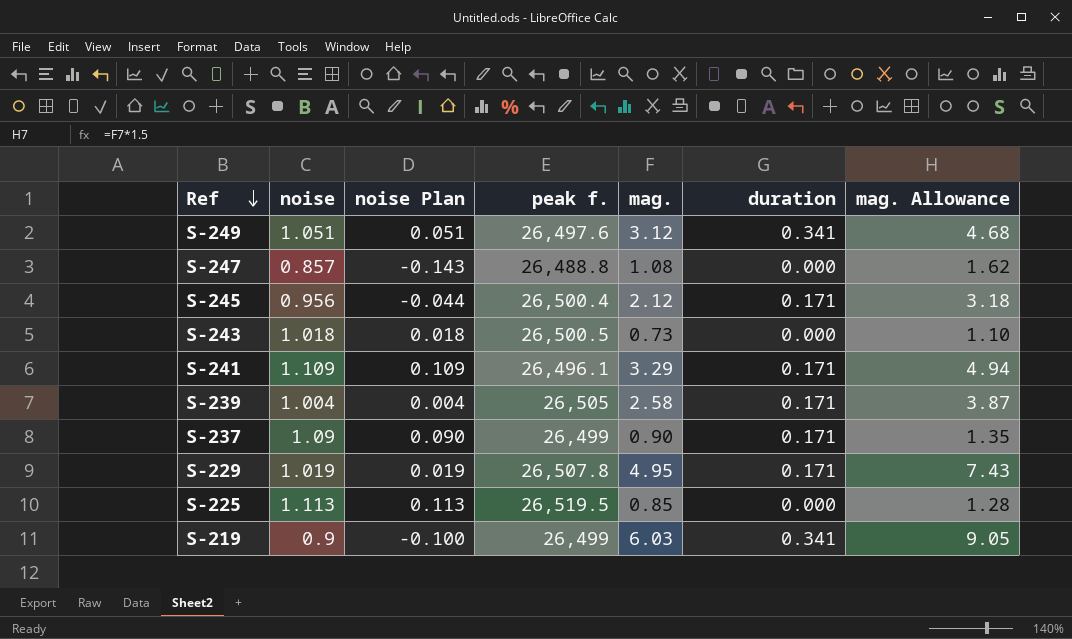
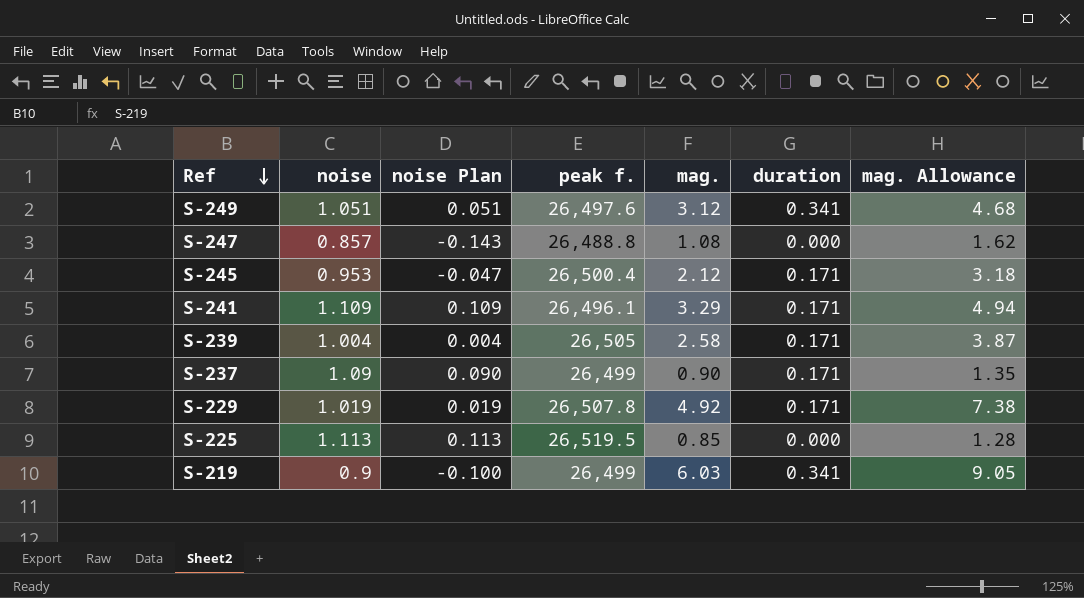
row S-243: 1.018 | 0.018 | 26,500.5 | 0.73 | 0.000 | 1.10 -> none
S-245 | noise: 0.956 -> 0.953
S-245 | noise Plan: -0.044 -> -0.047
S-229 | mag.: 4.95 -> 4.92
S-229 | mag. Allowance: 7.43 -> 7.38

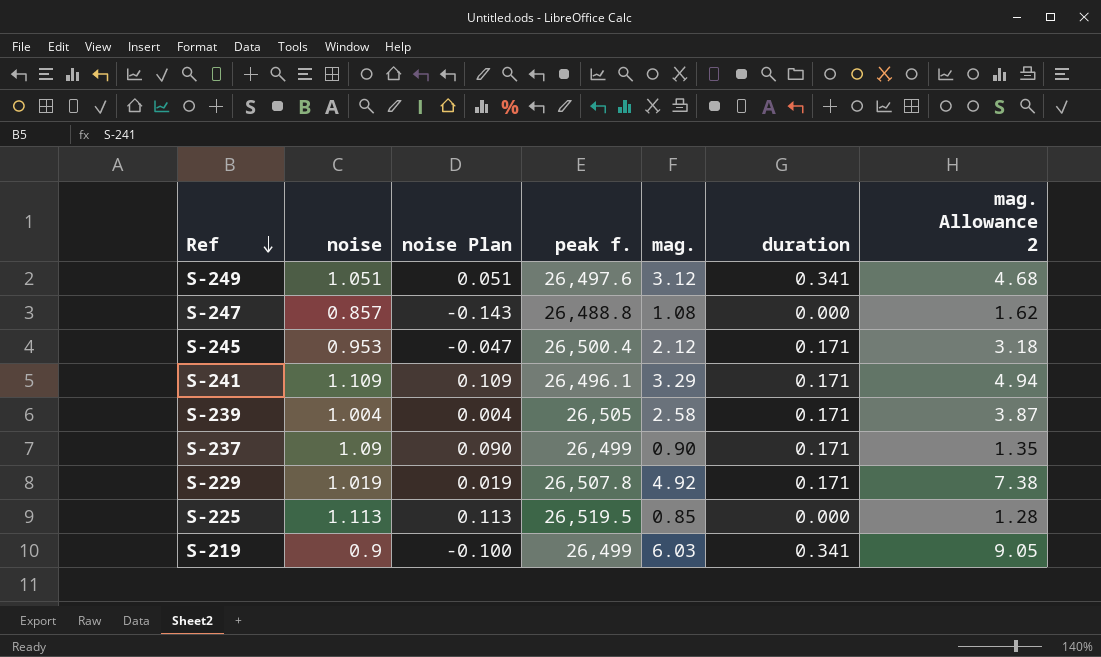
column name: mag. Allowance -> mag. Allowance 2

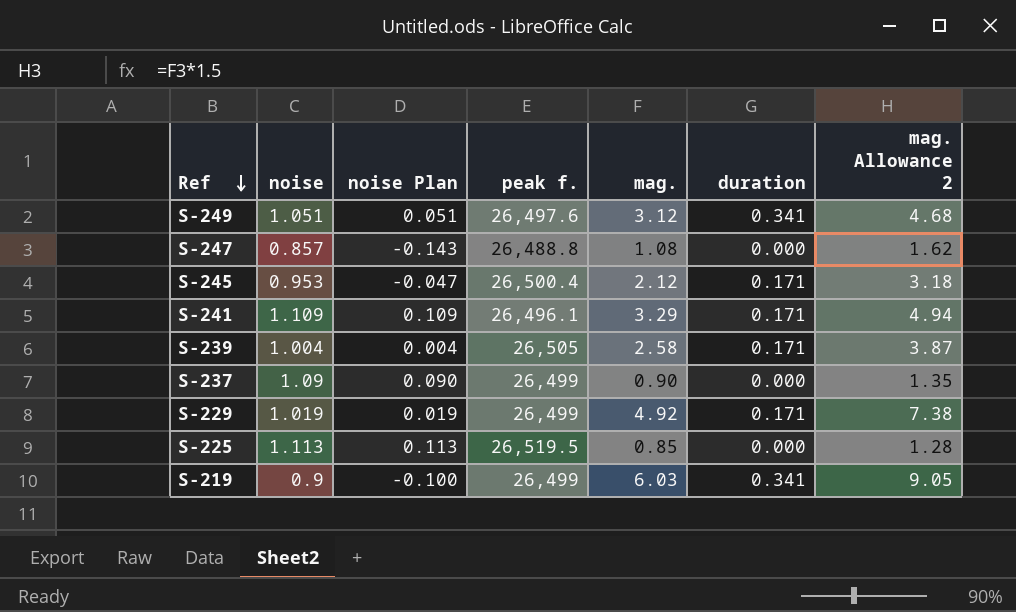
S-237 | duration: 0.171 -> 0.000
S-229 | peak f.: 26,507.8 -> 26,499

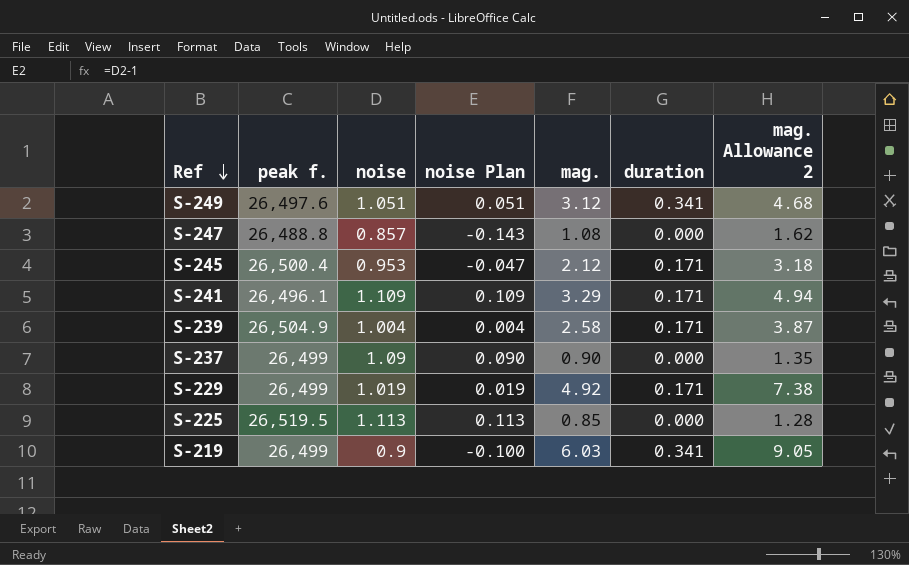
column peak f. | position: 4 -> 2
S-239 | peak f.: 26,505 -> 26,504.9

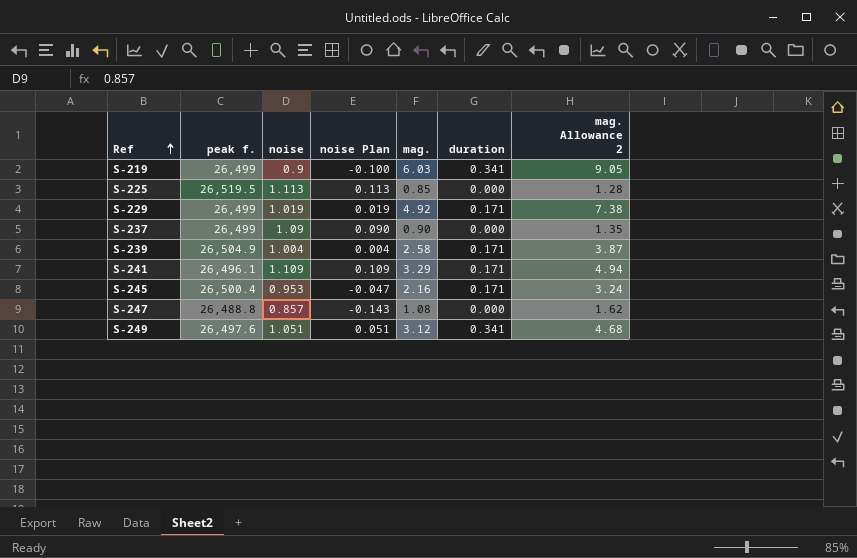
row order: Ref descending -> Ref ascending
S-245 | mag.: 2.12 -> 2.16
S-245 | mag. Allowance 2: 3.18 -> 3.24

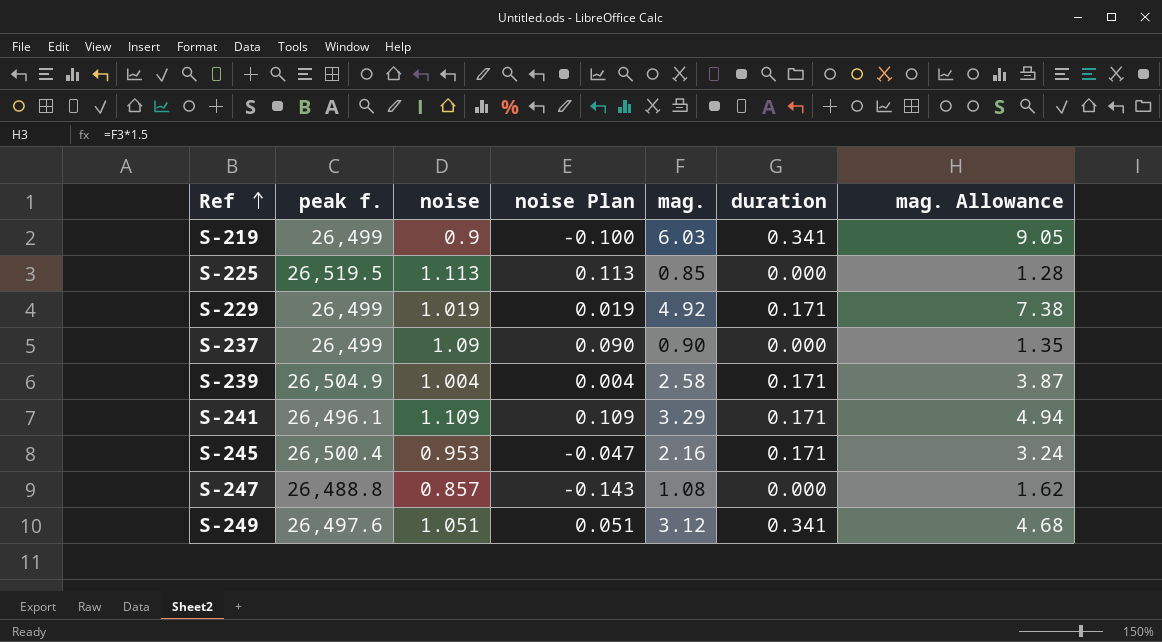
column name: mag. Allowance 2 -> mag. Allowance

